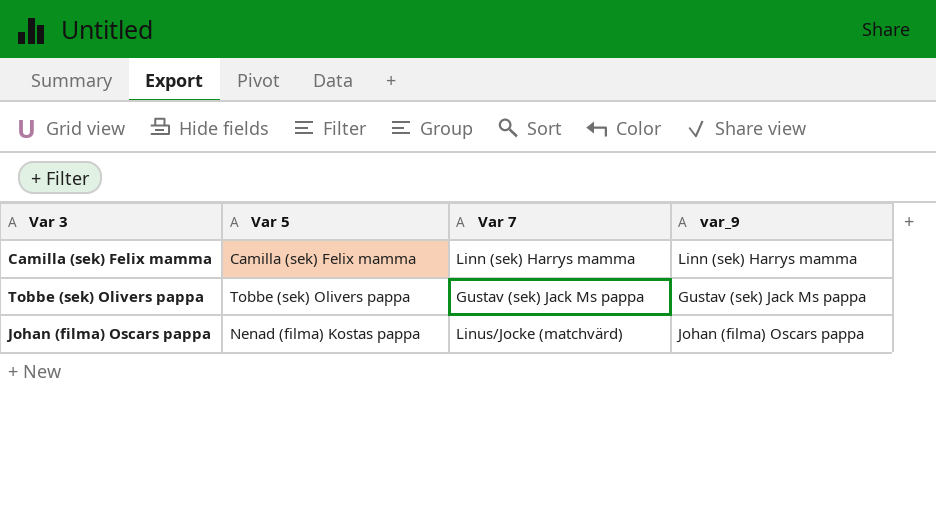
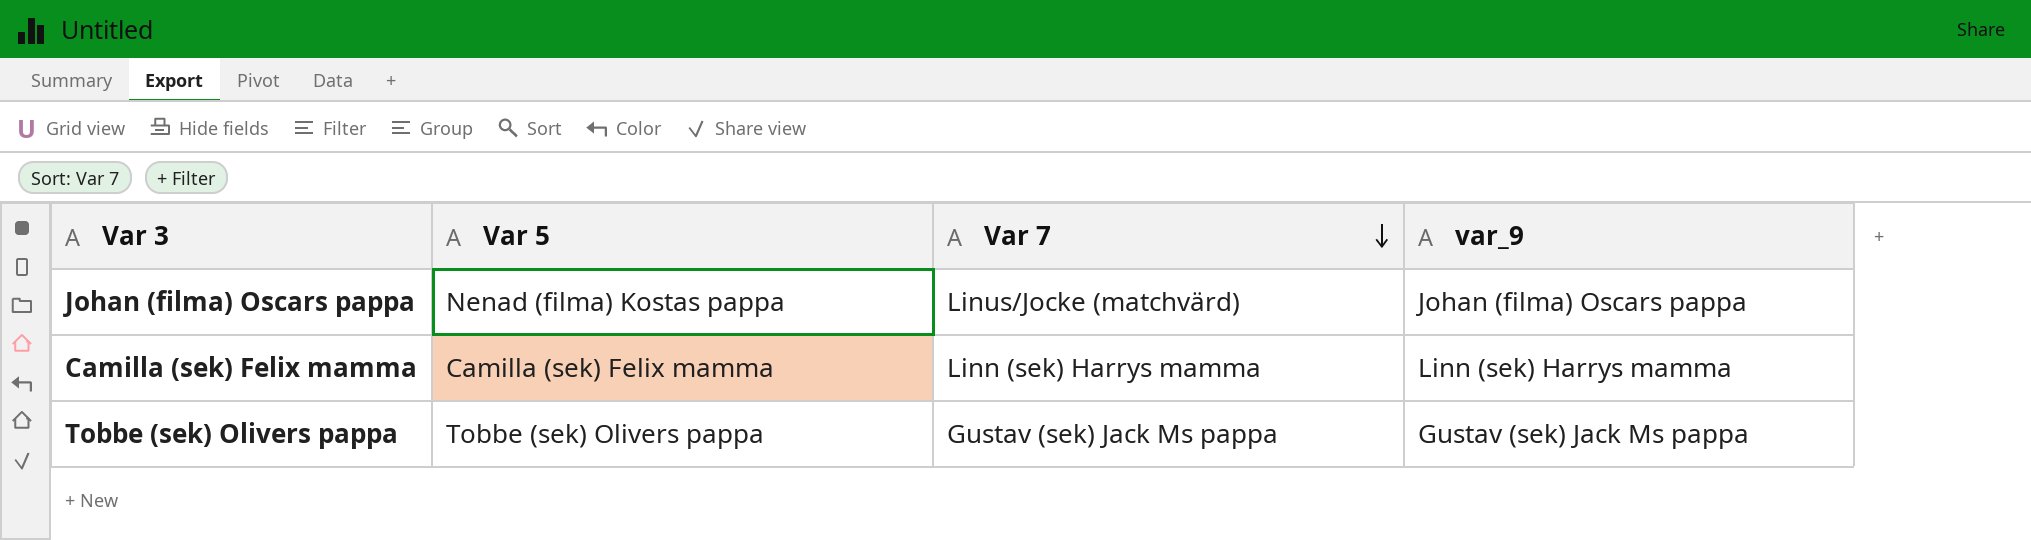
row order: none -> Var 7 descending

